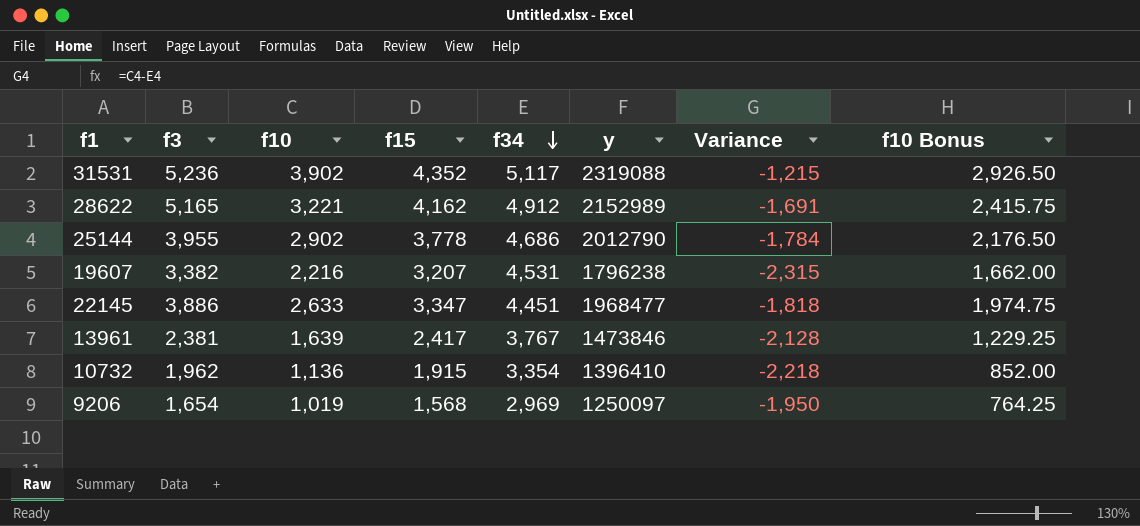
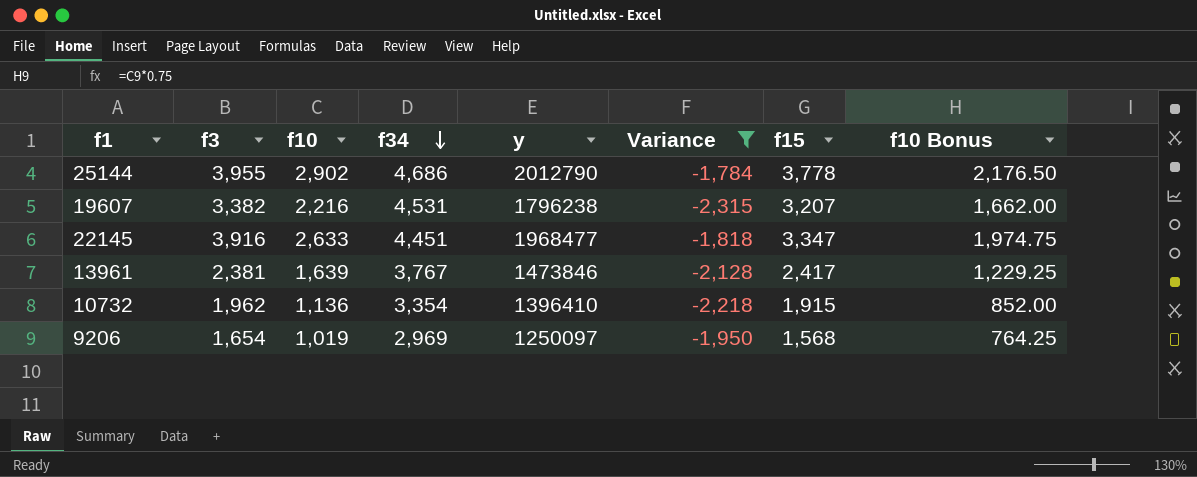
filter: none -> Variance <= -1,784
column f15 | position: 4 -> 7
22145 | f3: 3,886 -> 3,916

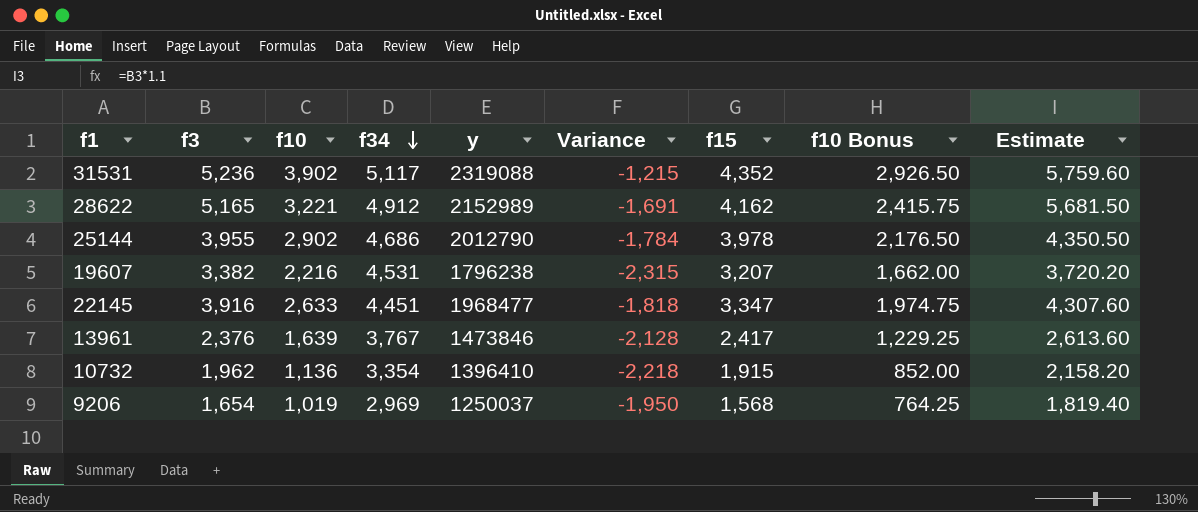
filter: Variance <= -1,784 -> none
column Estimate | formula: none -> [f3] * 1.1
25144 | f15: 3,778 -> 3,978
13961 | f3: 2,381 -> 2,376
9206 | y: 1250097 -> 1250037

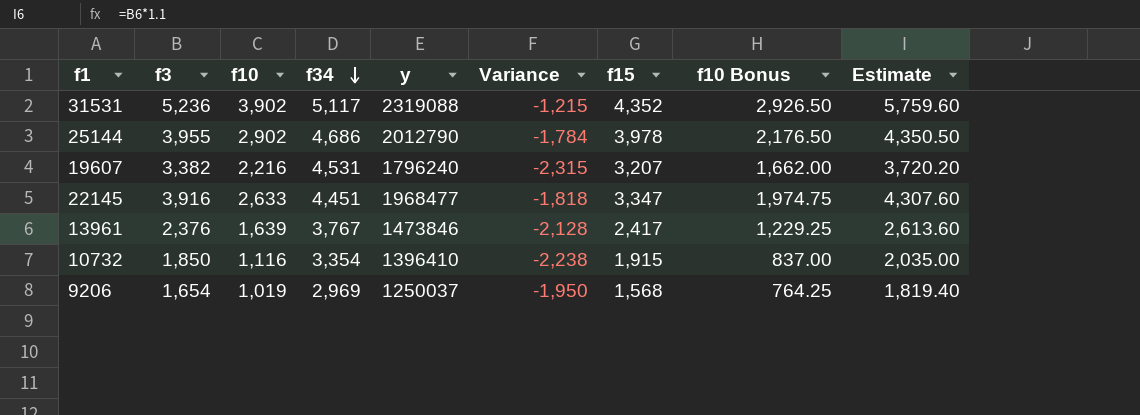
row 28622: 5,165 | 3,221 | 4,912 | 2152989 | -1,691 | 4,162 | 2,415.75 | 5,681.50 -> none
19607 | y: 1796238 -> 1796240
10732 | f3: 1,962 -> 1,850
10732 | f10: 1,136 -> 1,116
10732 | Variance: -2,218 -> -2,238
10732 | f10 Bonus: 852.00 -> 837.00
10732 | Estimate: 2,158.20 -> 2,035.00

